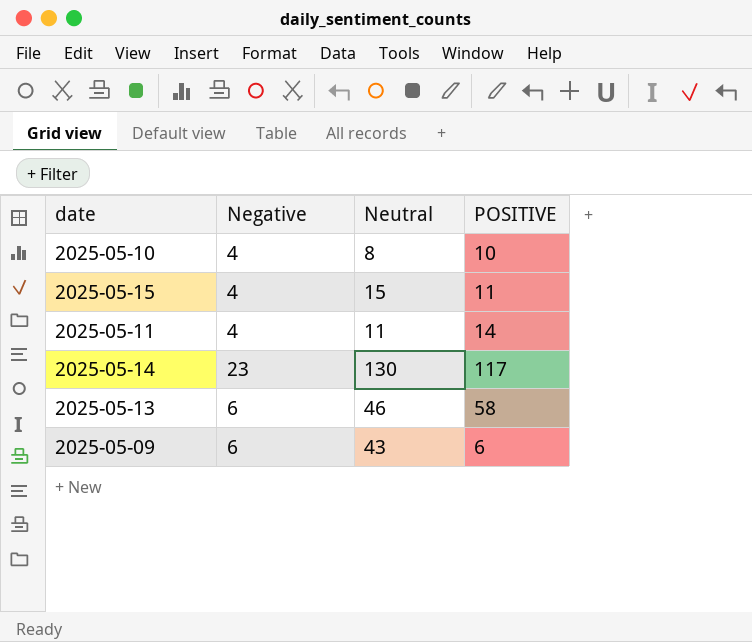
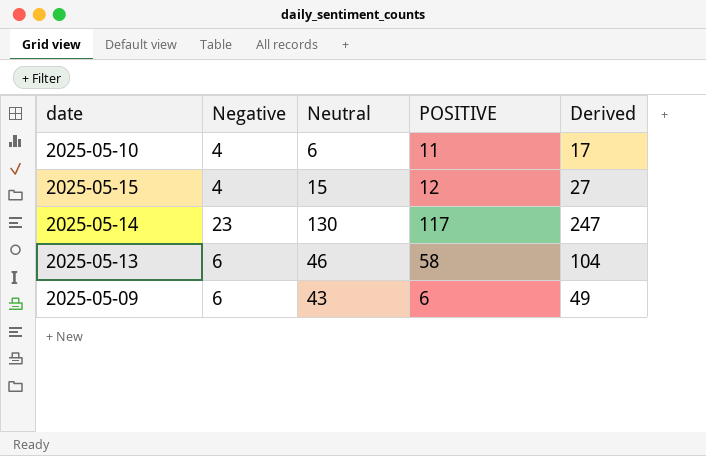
column Derived | formula: none -> [Neutral] + [POSITIVE]
row 2025-05-11: 4 | 11 | 14 -> none
2025-05-10 | Neutral: 8 -> 6
2025-05-10 | POSITIVE: 10 -> 11
2025-05-15 | POSITIVE: 11 -> 12

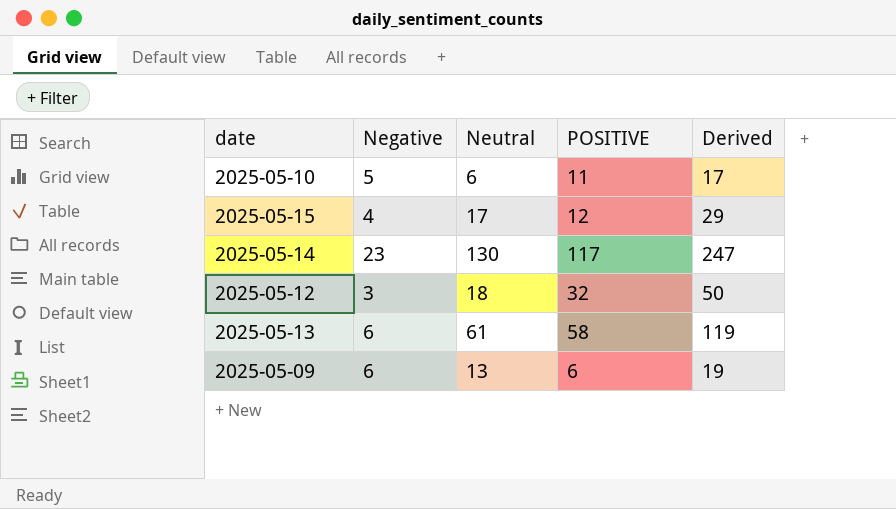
2025-05-10 | Negative: 4 -> 5
2025-05-15 | Neutral: 15 -> 17
2025-05-15 | Derived: 27 -> 29
row 2025-05-12: none -> 3 | 18 | 32 | 50
2025-05-13 | Neutral: 46 -> 61
2025-05-13 | Derived: 104 -> 119
2025-05-09 | Neutral: 43 -> 13
2025-05-09 | Derived: 49 -> 19

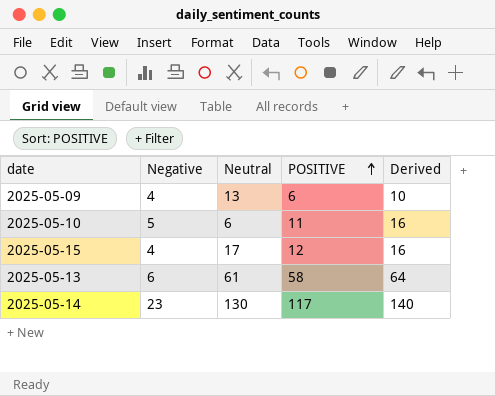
row order: none -> POSITIVE ascending
column Derived | formula: [Neutral] + [POSITIVE] -> [Negative] + [POSITIVE]
row 2025-05-12: 3 | 18 | 32 | 50 -> none
2025-05-09 | Negative: 6 -> 4

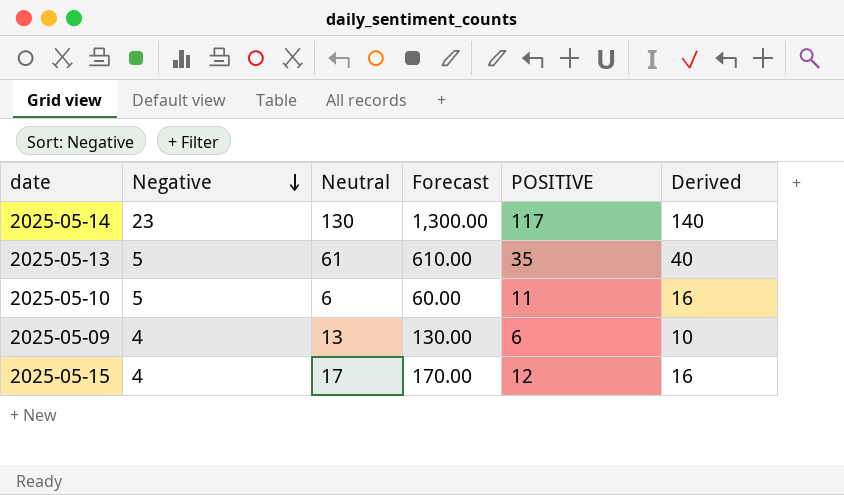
row order: POSITIVE ascending -> Negative descending
column Forecast | formula: none -> [Neutral] * 10
2025-05-13 | Negative: 6 -> 5
2025-05-13 | POSITIVE: 58 -> 35
2025-05-13 | Derived: 64 -> 40

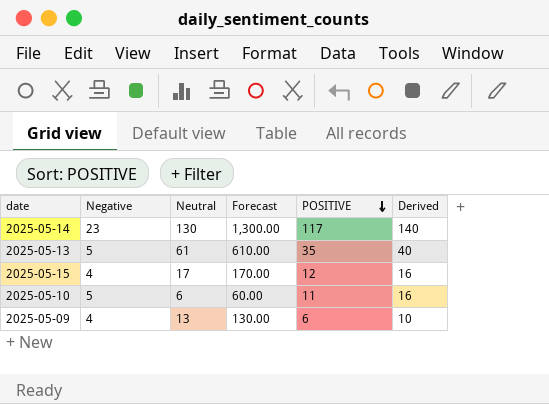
row order: Negative descending -> POSITIVE descending

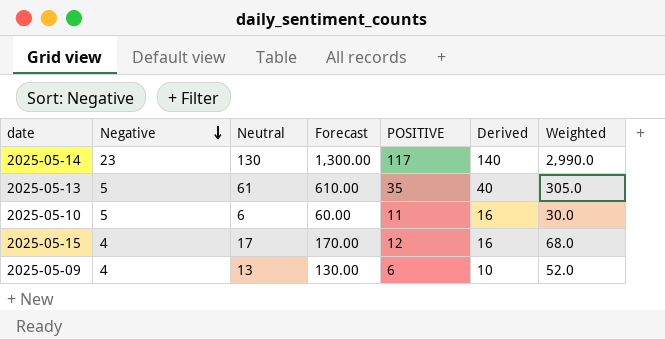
row order: POSITIVE descending -> Negative descending
column Weighted | formula: none -> [Negative] * [Neutral]

